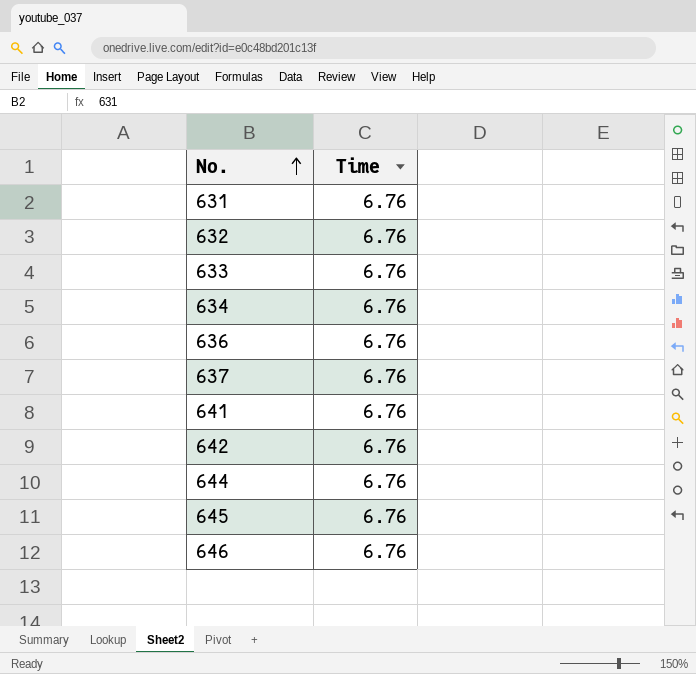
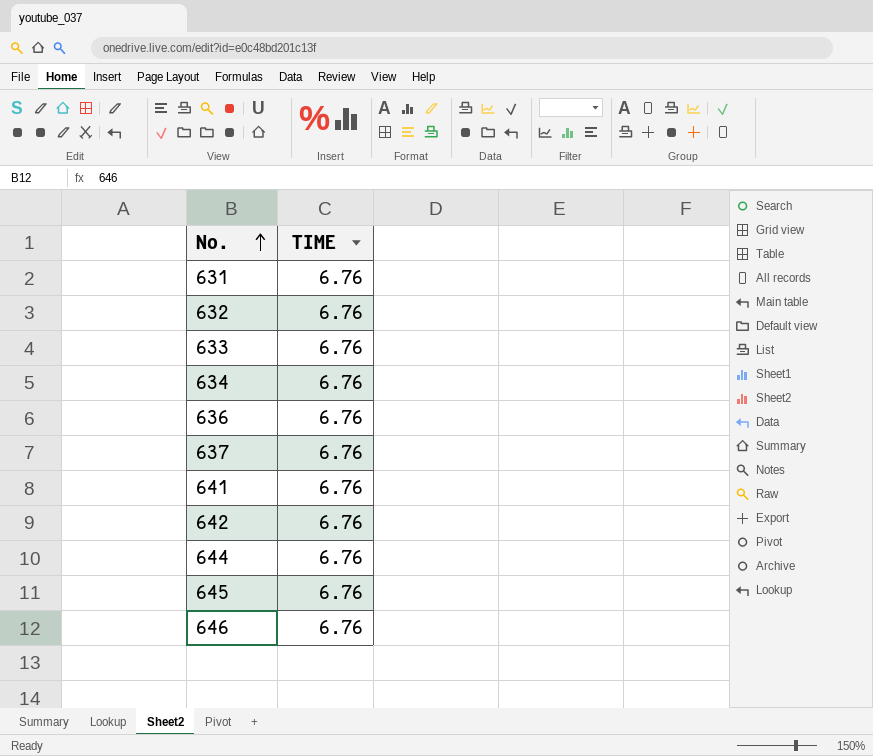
column name: Time -> TIME

